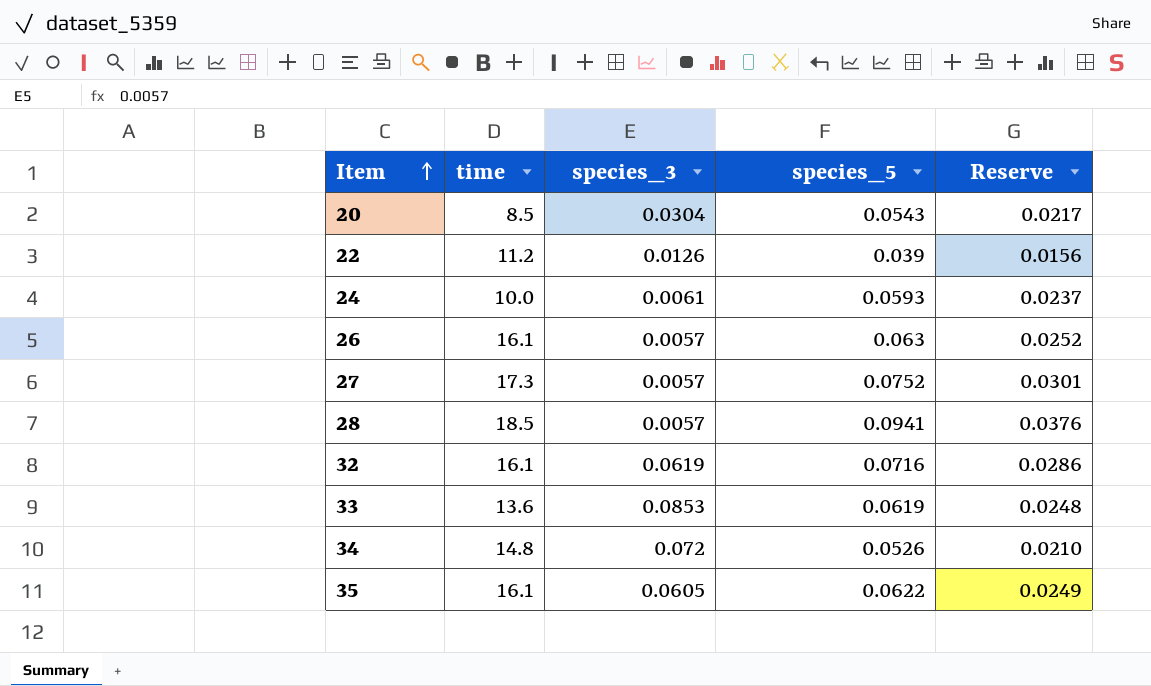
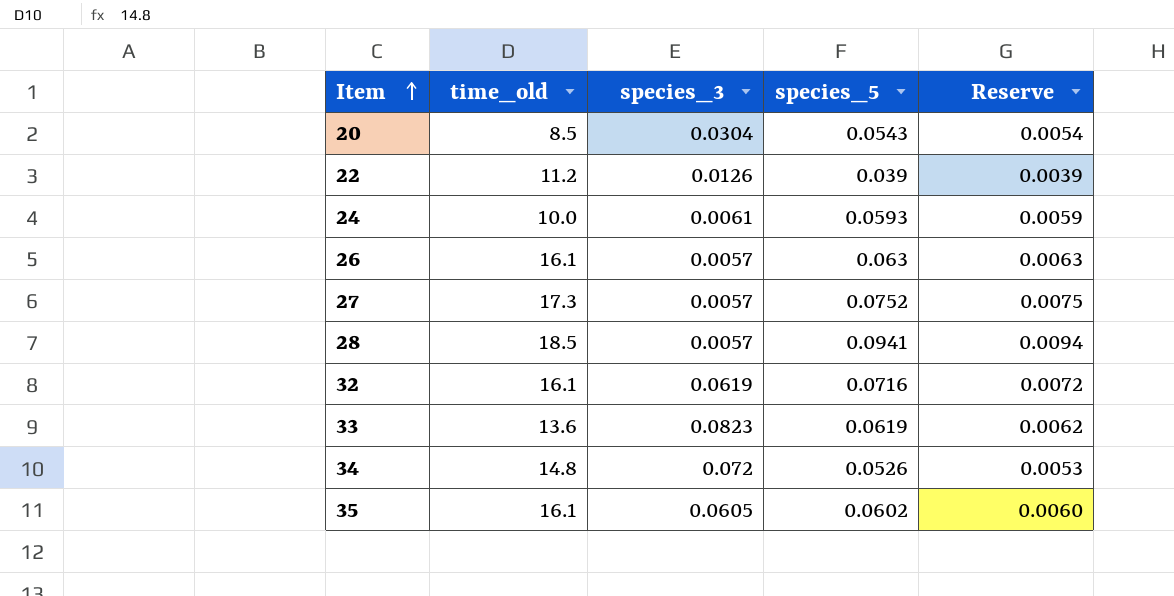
column name: time -> time_old
column Reserve | formula: [species_5] * 0.4 -> [species_5] * 0.1
33 | species_3: 0.0853 -> 0.0823
35 | species_5: 0.0622 -> 0.0602

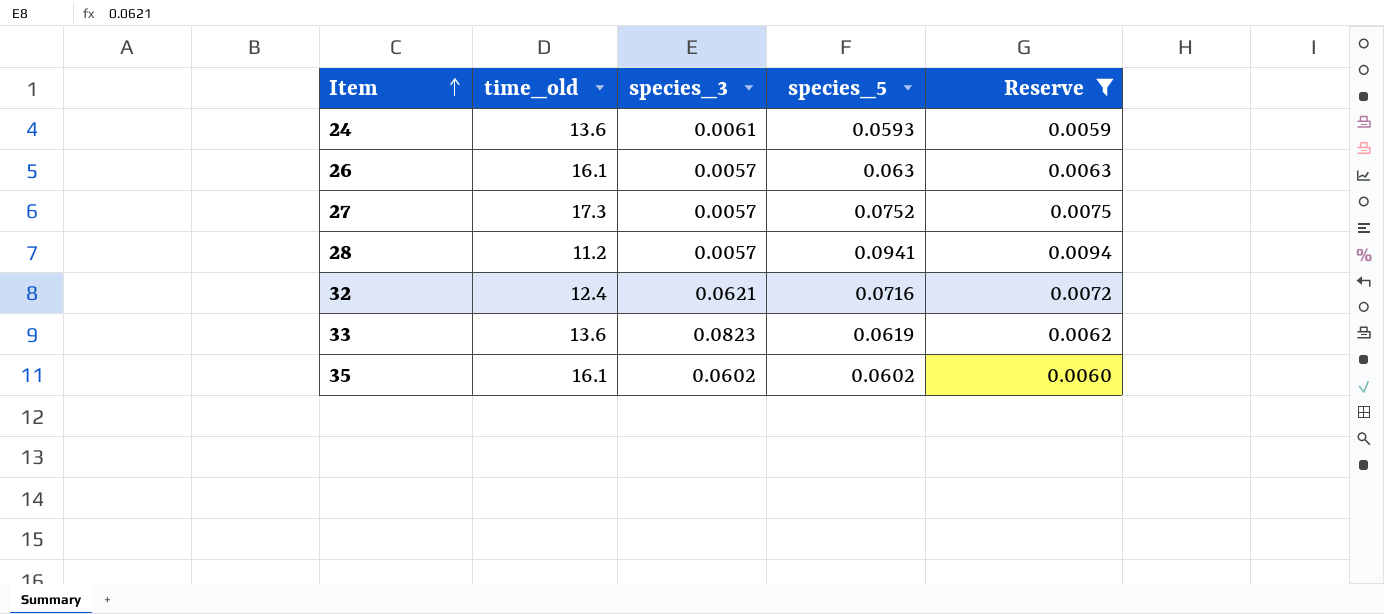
filter: none -> Reserve >= 0.0059
24 | time_old: 10.0 -> 13.6
28 | time_old: 18.5 -> 11.2
32 | time_old: 16.1 -> 12.4
32 | species_3: 0.0619 -> 0.0621
35 | species_3: 0.0605 -> 0.0602

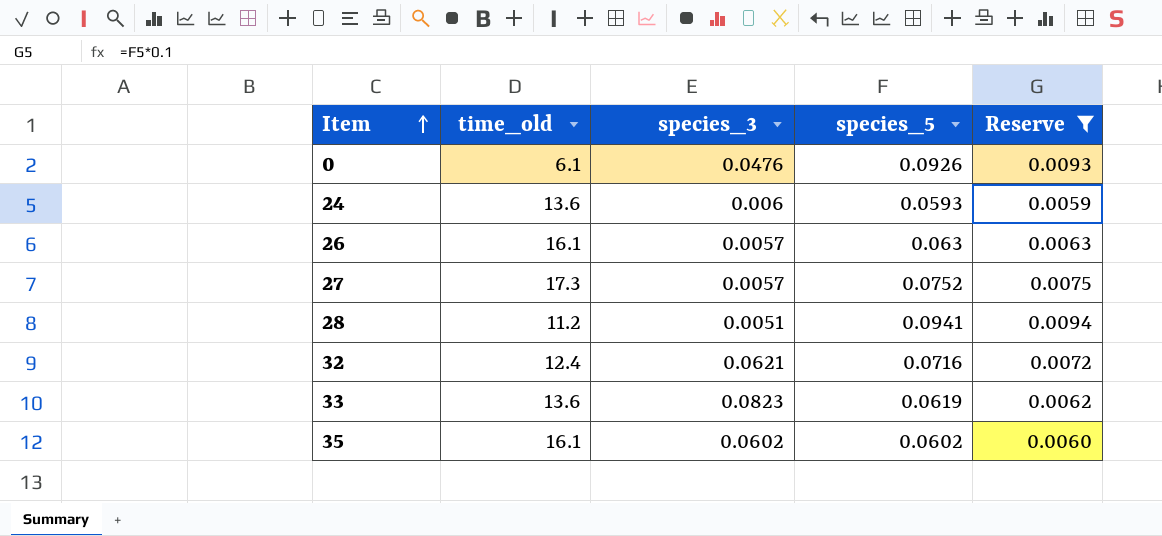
row 0: none -> 6.1 | 0.0476 | 0.0926 | 0.0093
24 | species_3: 0.0061 -> 0.006
28 | species_3: 0.0057 -> 0.0051

